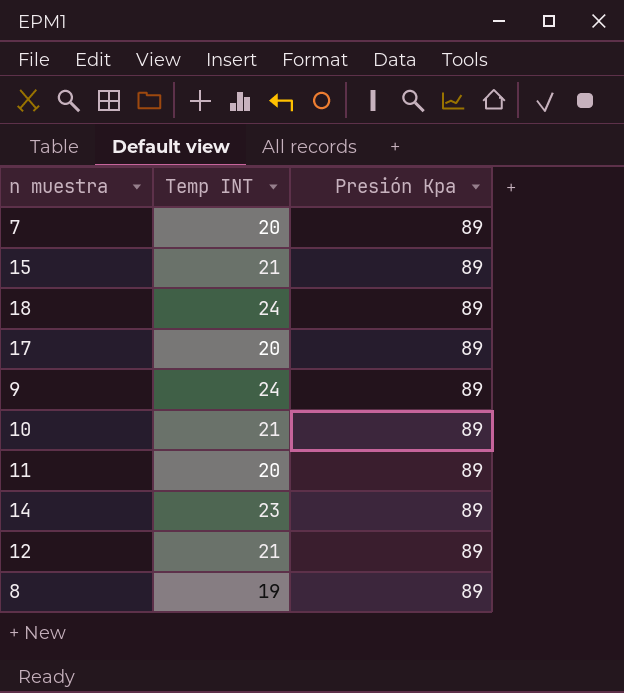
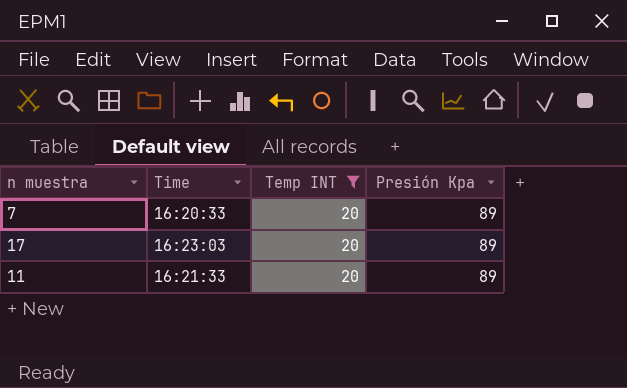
filter: none -> Temp INT = 20
column Time | position: none -> 2

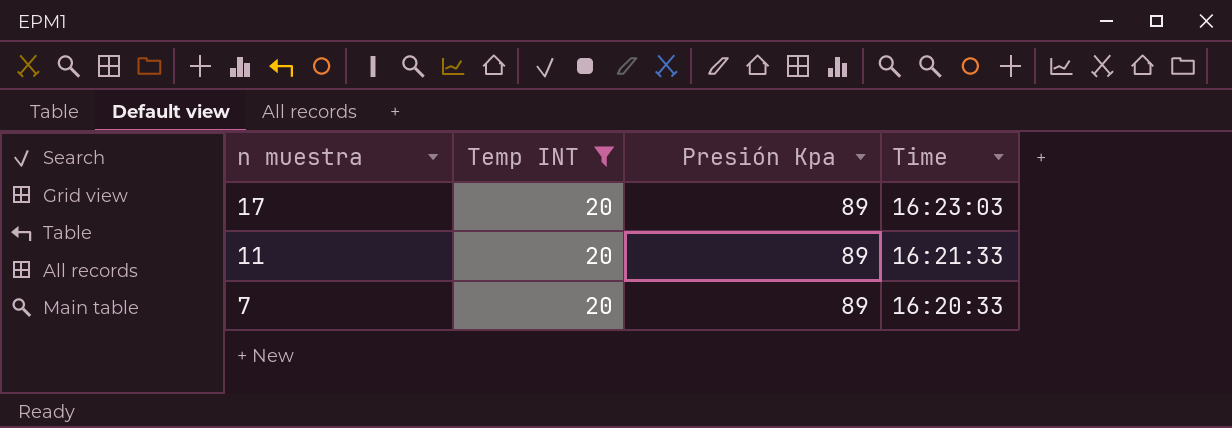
row order: none -> n muestra descending
column Time | position: 2 -> 4

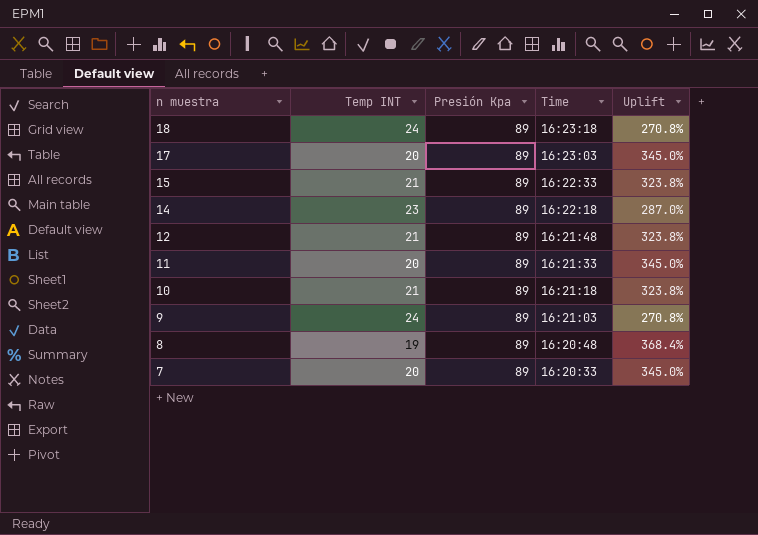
filter: Temp INT = 20 -> none
column Uplift | formula: none -> ([Presión Kpa] - [Temp INT]) / [Temp INT]

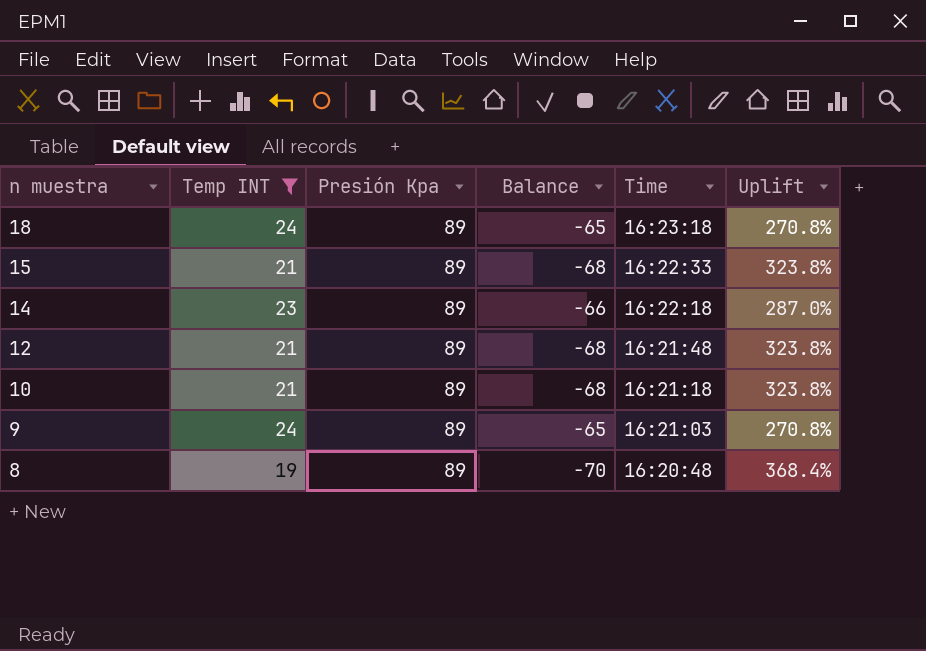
filter: none -> Temp INT != 20
column Balance | formula: none -> [Temp INT] - [Presión Kpa]

